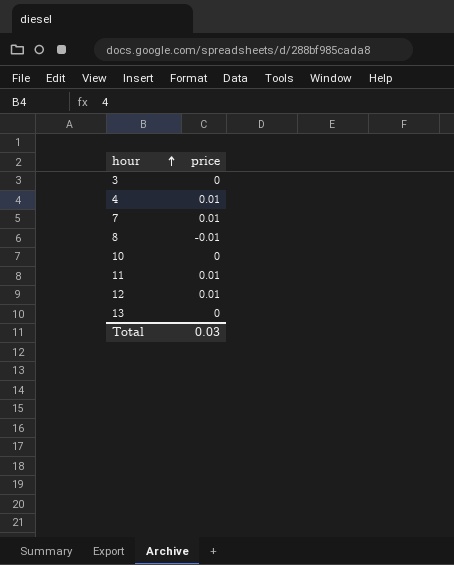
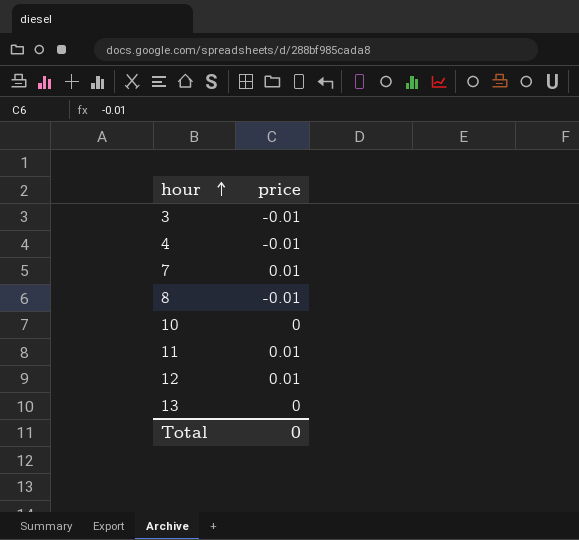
3 | price: 0 -> -0.01
4 | price: 0.01 -> -0.01
Total | price: 0.03 -> 0

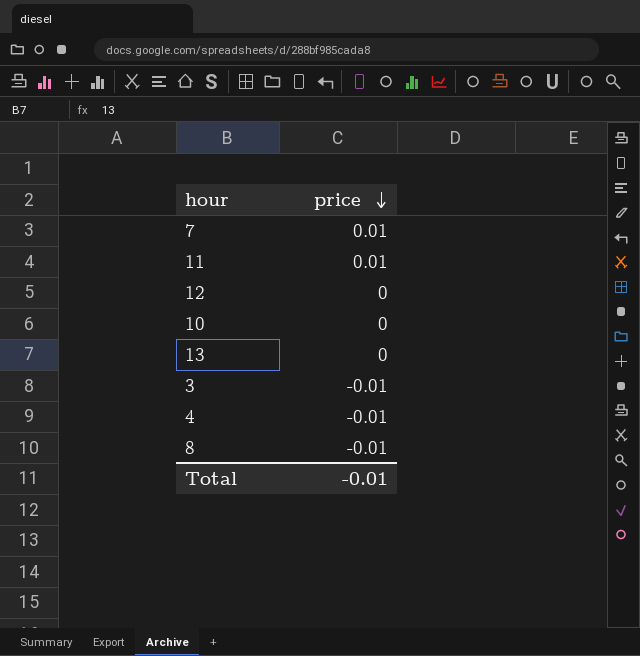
row order: hour ascending -> price descending
12 | price: 0.01 -> 0
Total | price: 0 -> -0.01

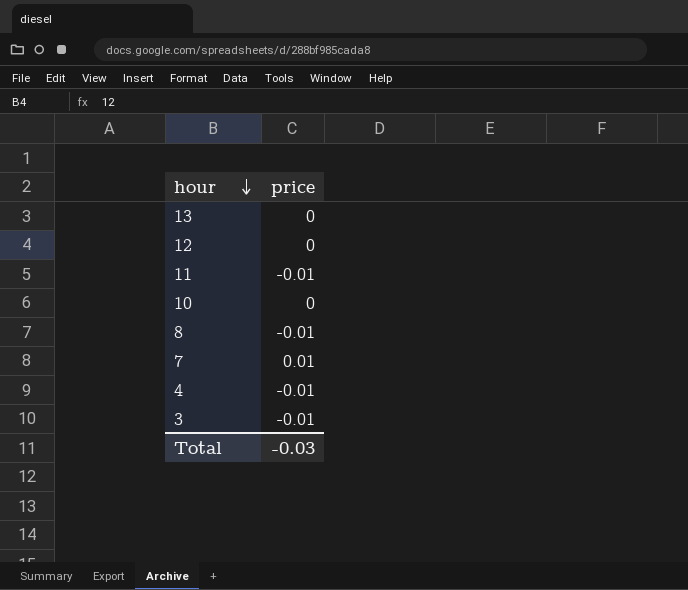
row order: price descending -> hour descending
11 | price: 0.01 -> -0.01
Total | price: -0.01 -> -0.03

